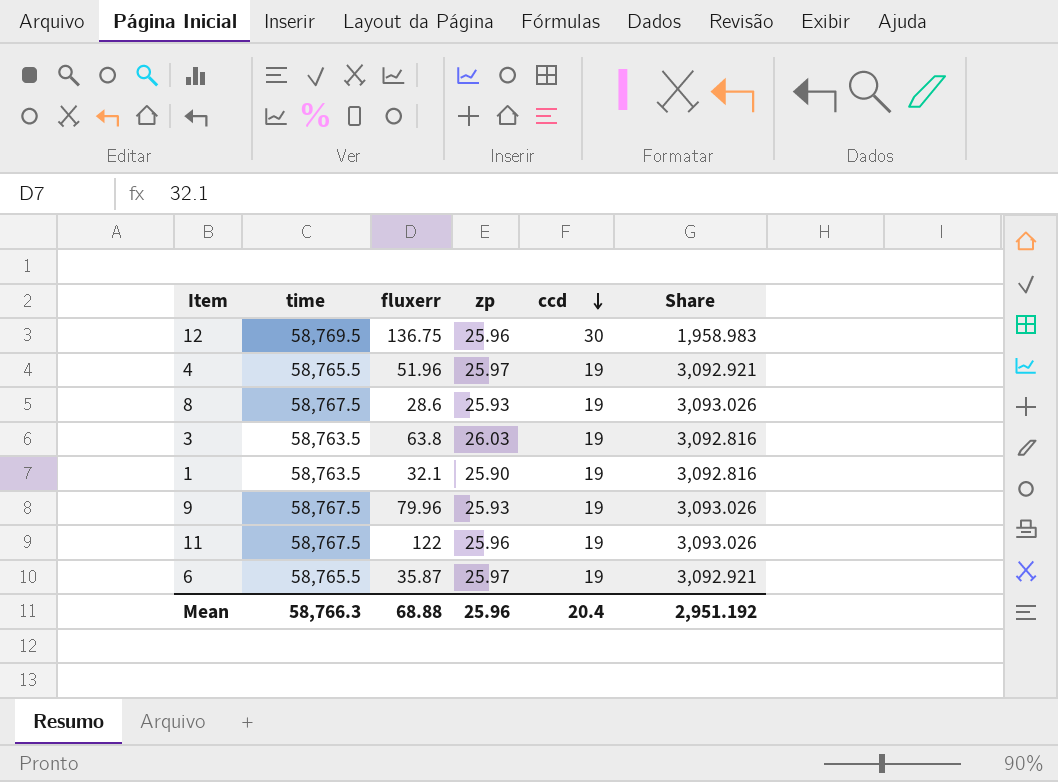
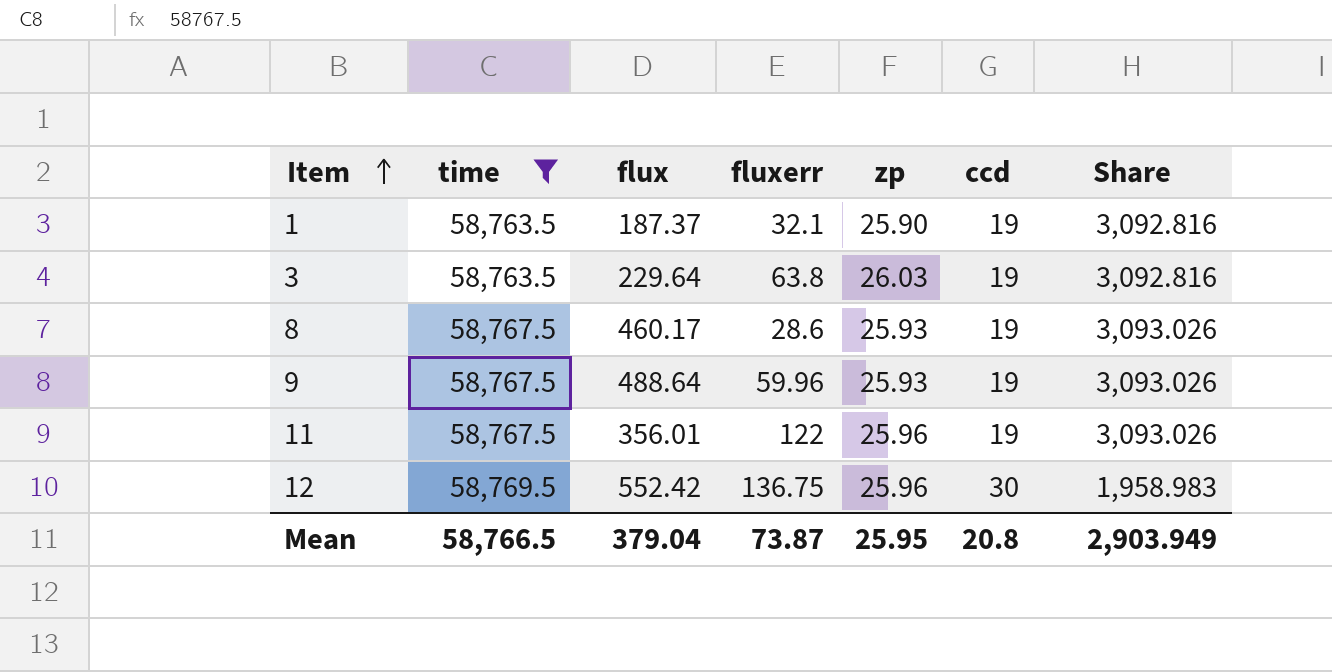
filter: none -> time != 58,765.5
row order: ccd descending -> Item ascending
column flux | position: none -> 3
9 | fluxerr: 79.96 -> 59.96
Mean | time: 58,766.3 -> 58,766.5
Mean | fluxerr: 68.88 -> 73.87
Mean | zp: 25.96 -> 25.95
Mean | ccd: 20.4 -> 20.8
Mean | Share: 2,951.192 -> 2,903.949

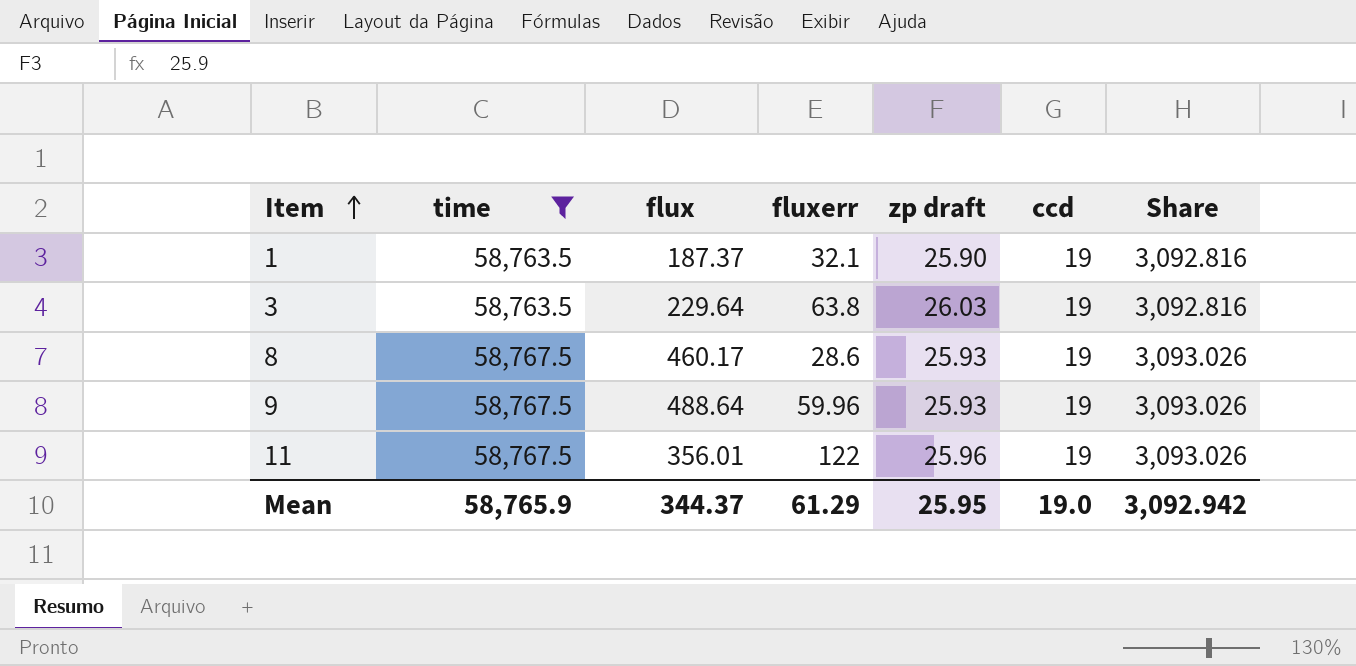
column name: zp -> zp draft
row 12: 58,769.5 | 552.42 | 136.75 | 25.96 | 30 | 1,958.983 -> none
Mean | time: 58,766.5 -> 58,765.9
Mean | flux: 379.04 -> 344.37
Mean | fluxerr: 73.87 -> 61.29
Mean | ccd: 20.8 -> 19.0
Mean | Share: 2,903.949 -> 3,092.942

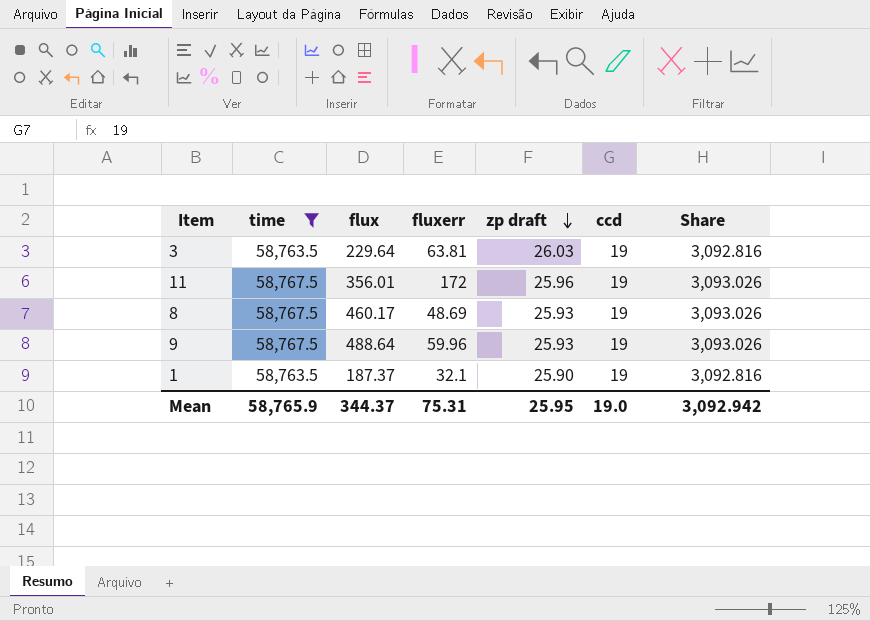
row order: Item ascending -> zp draft descending
3 | fluxerr: 63.8 -> 63.81
11 | fluxerr: 122 -> 172
8 | fluxerr: 28.6 -> 48.69
Mean | fluxerr: 61.29 -> 75.31

